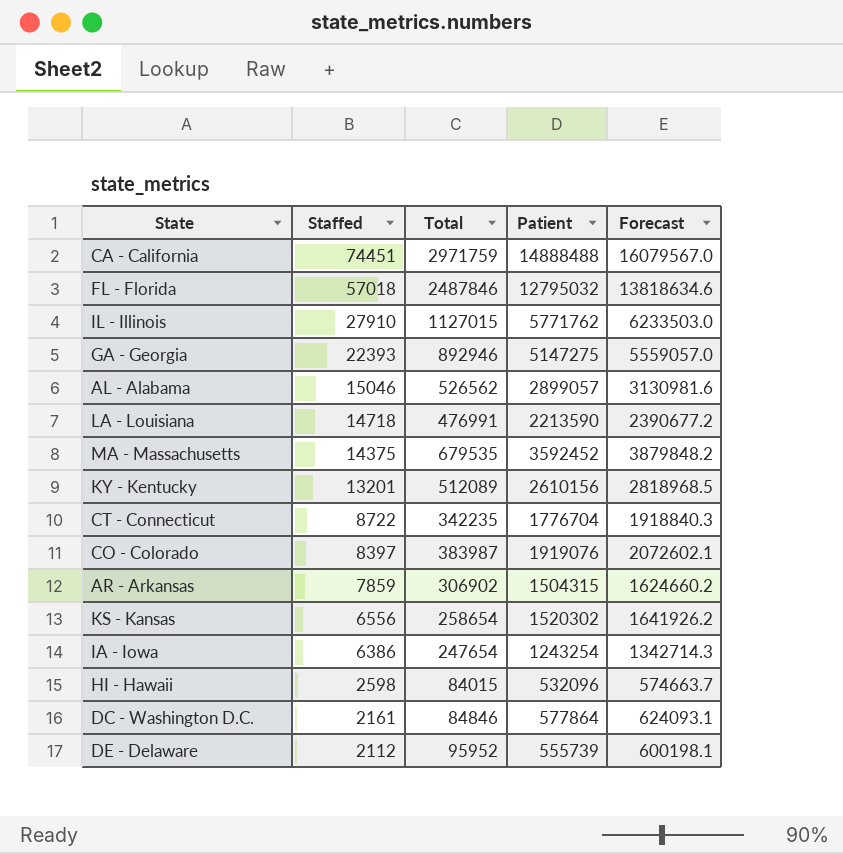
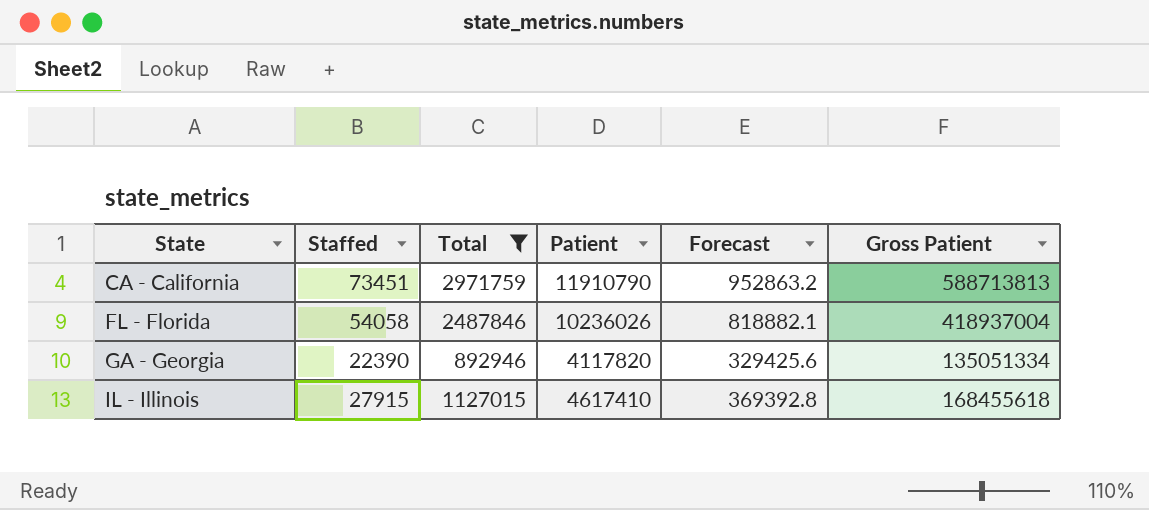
filter: none -> Total >= 892946
row order: Staffed descending -> State ascending
column Forecast | formula: [Patient] * 1.08 -> [Patient] * 0.08
column Gross Patient | position: none -> 6
CA - California | Staffed: 74451 -> 73451
CA - California | Patient: 14888488 -> 11910790
FL - Florida | Staffed: 57018 -> 54058
FL - Florida | Patient: 12795032 -> 10236026
GA - Georgia | Staffed: 22393 -> 22390
GA - Georgia | Patient: 5147275 -> 4117820
IL - Illinois | Staffed: 27910 -> 27915
IL - Illinois | Patient: 5771762 -> 4617410

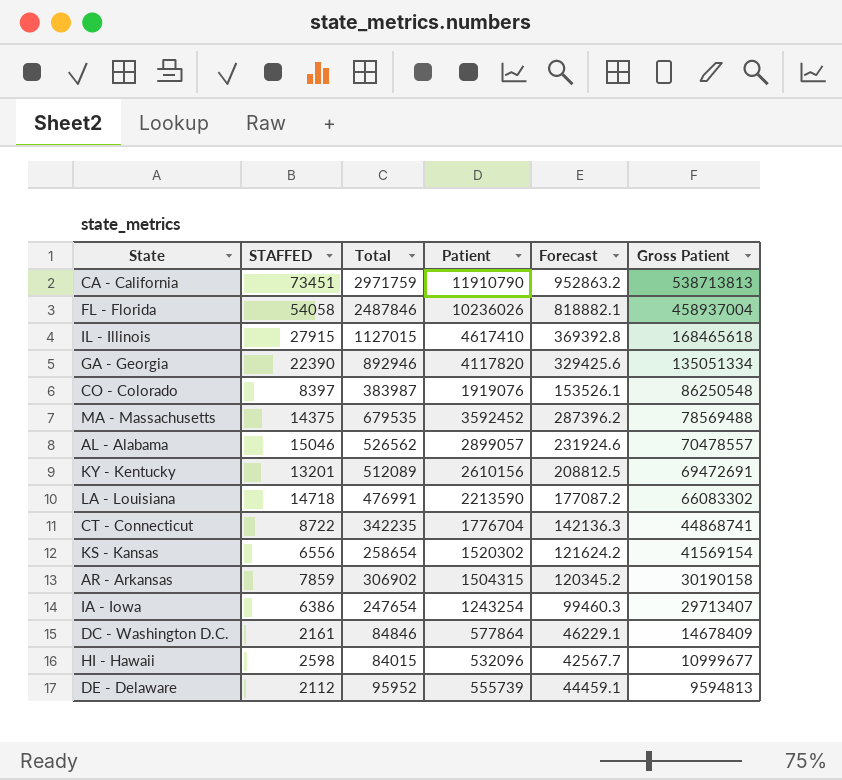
filter: Total >= 892946 -> none
row order: State ascending -> Gross Patient descending
column name: Staffed -> STAFFED
CA - California | Gross Patient: 588713813 -> 538713813
FL - Florida | Gross Patient: 418937004 -> 458937004
IL - Illinois | Gross Patient: 168455618 -> 168465618

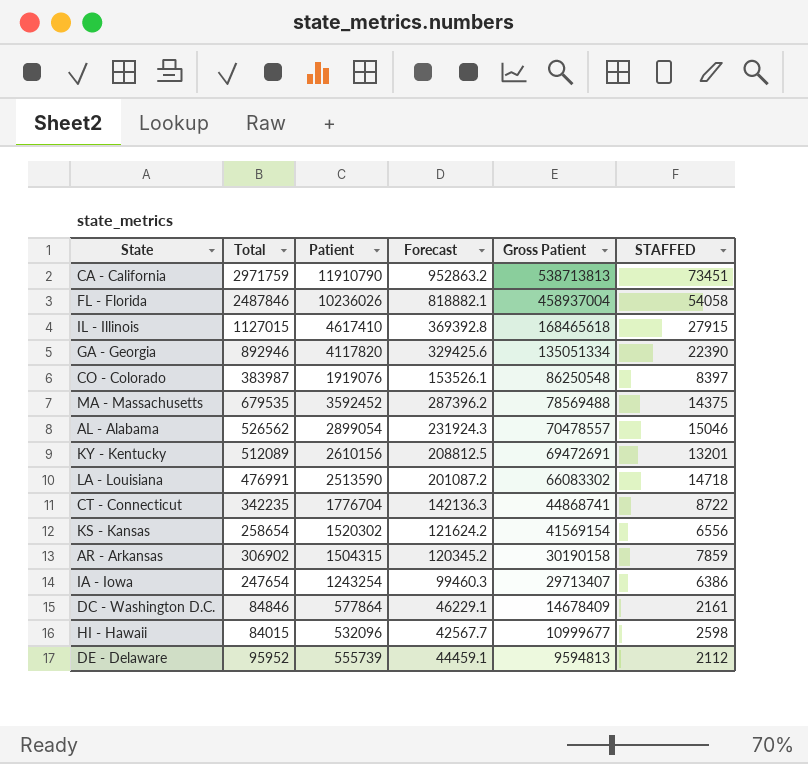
column STAFFED | position: 2 -> 6
AL - Alabama | Patient: 2899057 -> 2899054
AL - Alabama | Forecast: 231924.6 -> 231924.3
LA - Louisiana | Patient: 2213590 -> 2513590
LA - Louisiana | Forecast: 177087.2 -> 201087.2

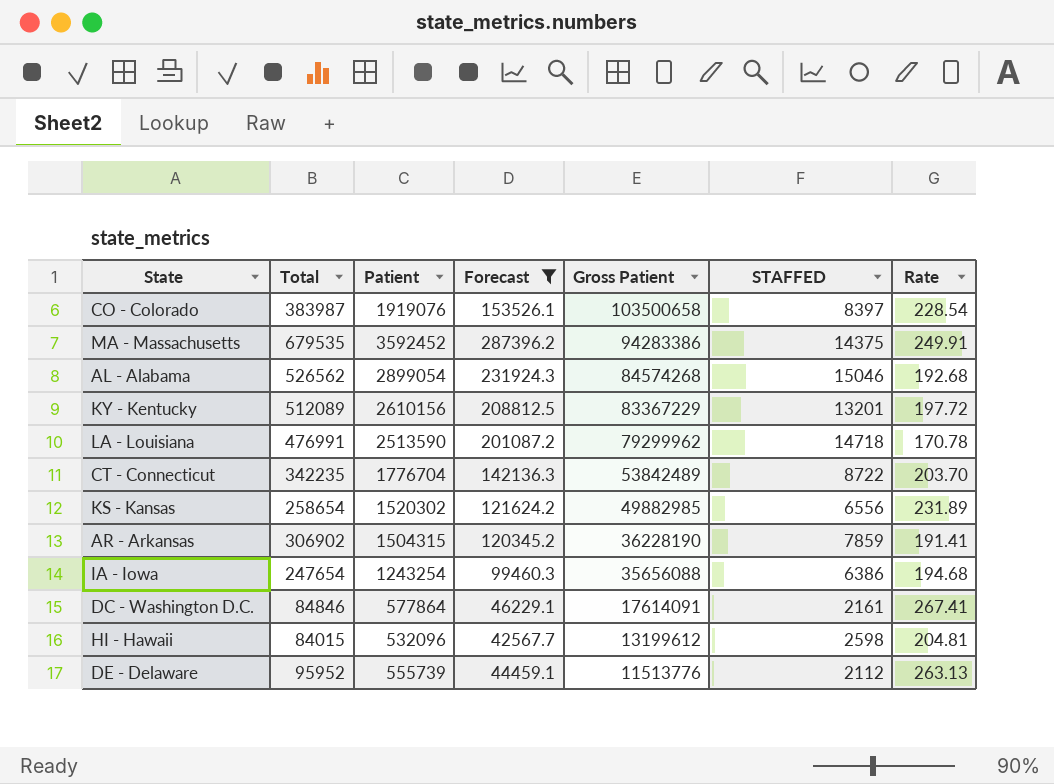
filter: none -> Forecast <= 287396.2
column Rate | formula: none -> [Patient] / [STAFFED]
CO - Colorado | Gross Patient: 86250548 -> 103500658
MA - Massachusetts | Gross Patient: 78569488 -> 94283386
AL - Alabama | Gross Patient: 70478557 -> 84574268
KY - Kentucky | Gross Patient: 69472691 -> 83367229
LA - Louisiana | Gross Patient: 66083302 -> 79299962
CT - Connecticut | Gross Patient: 44868741 -> 53842489
KS - Kansas | Gross Patient: 41569154 -> 49882985
AR - Arkansas | Gross Patient: 30190158 -> 36228190
IA - Iowa | Gross Patient: 29713407 -> 35656088
DC - Washington D.C. | Gross Patient: 14678409 -> 17614091
HI - Hawaii | Gross Patient: 10999677 -> 13199612
DE - Delaware | Gross Patient: 9594813 -> 11513776

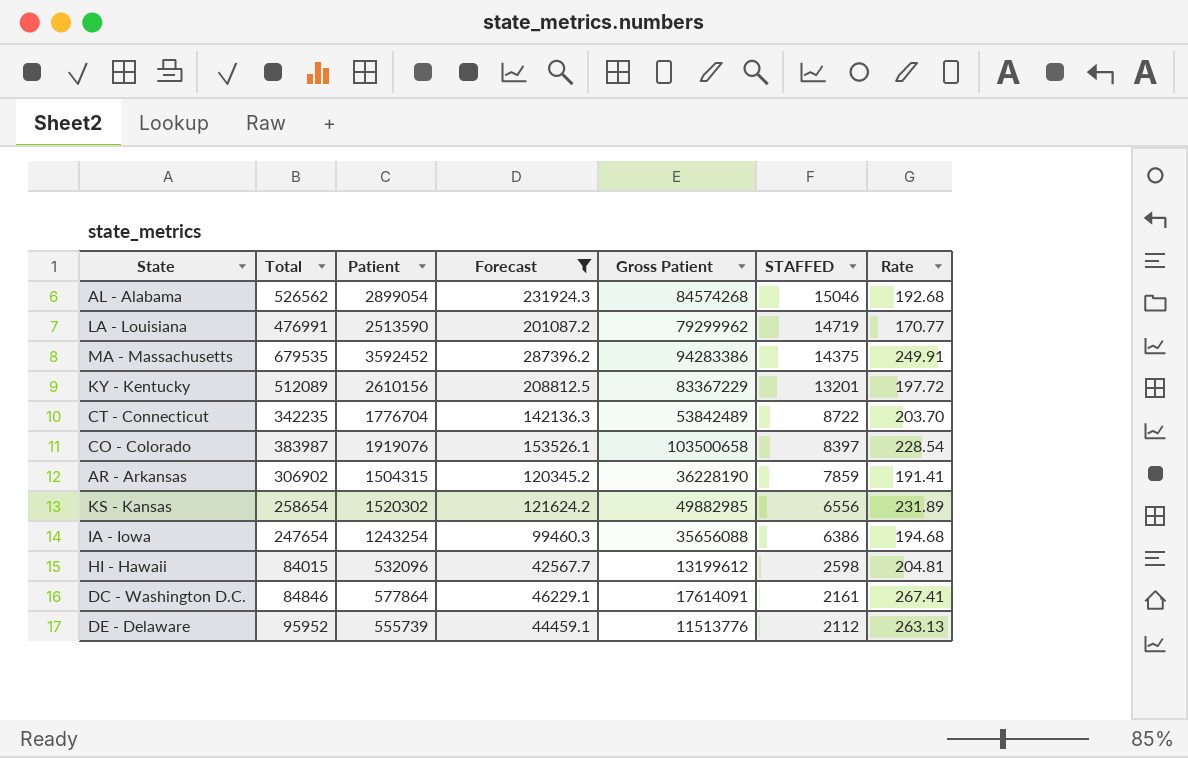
row order: Gross Patient descending -> STAFFED descending
LA - Louisiana | STAFFED: 14718 -> 14719
LA - Louisiana | Rate: 170.78 -> 170.77

